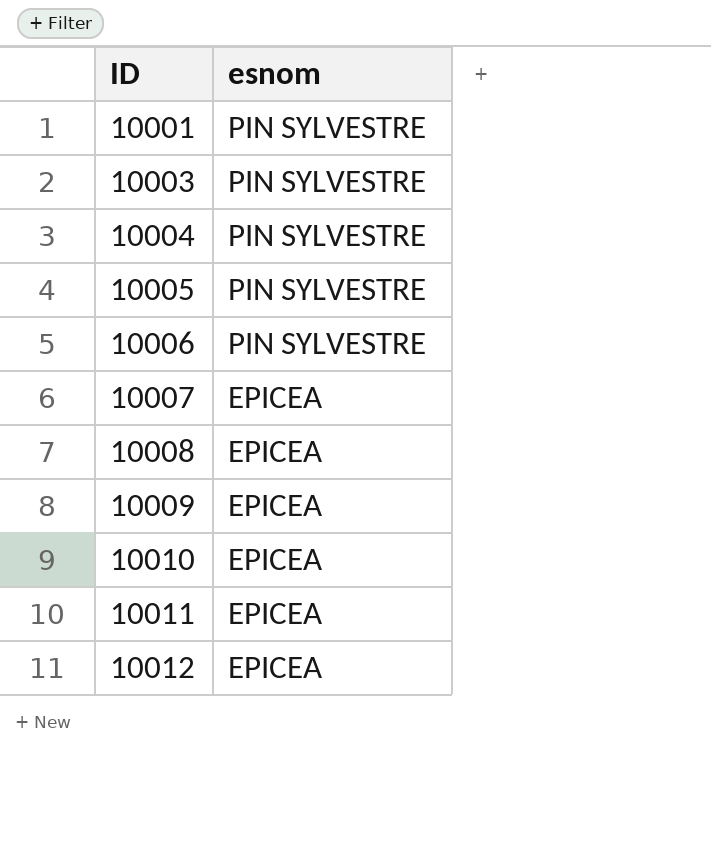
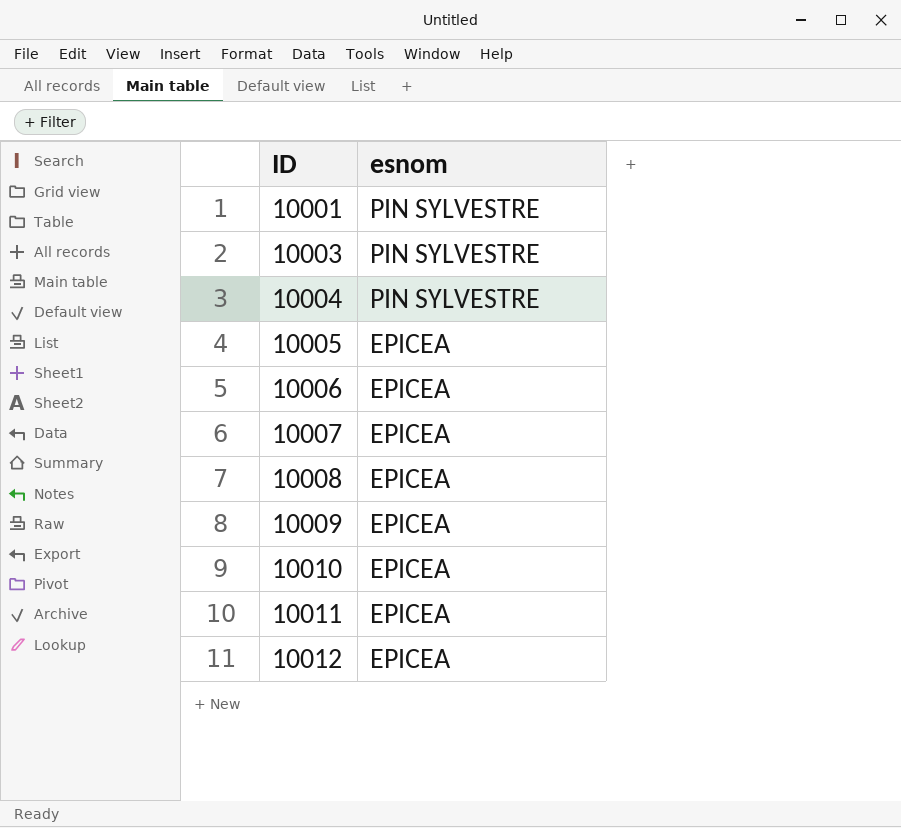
10005 | esnom: PIN SYLVESTRE -> EPICEA
10006 | esnom: PIN SYLVESTRE -> EPICEA

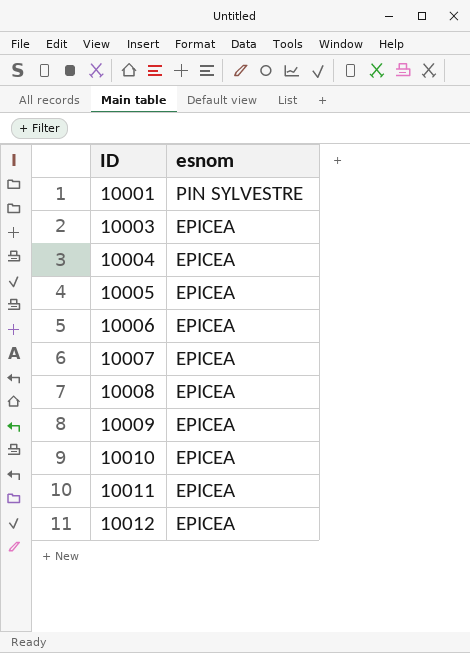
10003 | esnom: PIN SYLVESTRE -> EPICEA
10004 | esnom: PIN SYLVESTRE -> EPICEA

